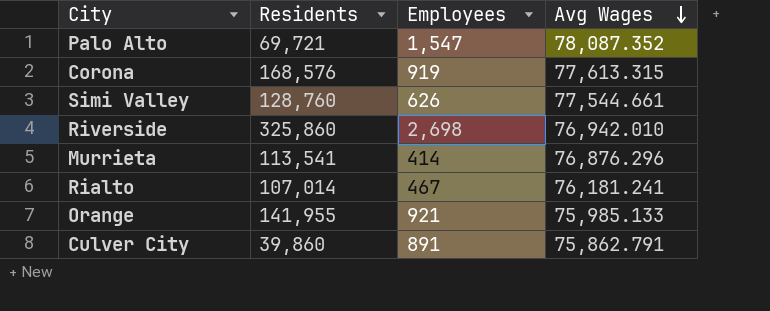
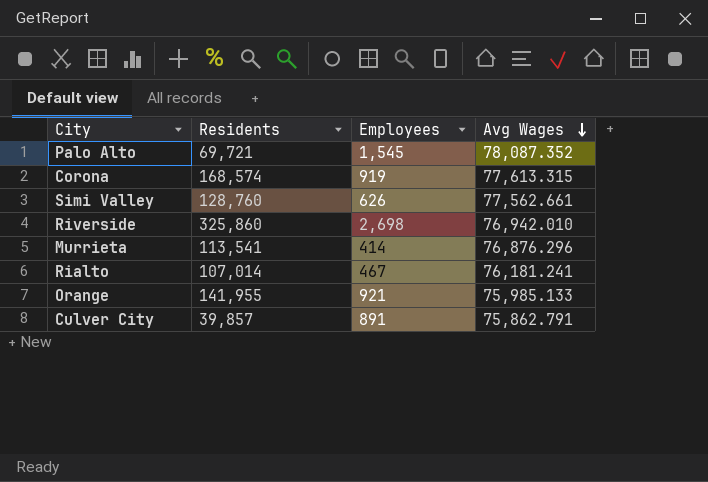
Palo Alto | Employees: 1,547 -> 1,545
Corona | Residents: 168,576 -> 168,574
Simi Valley | Avg Wages: 77,544.661 -> 77,562.661
Culver City | Residents: 39,860 -> 39,857

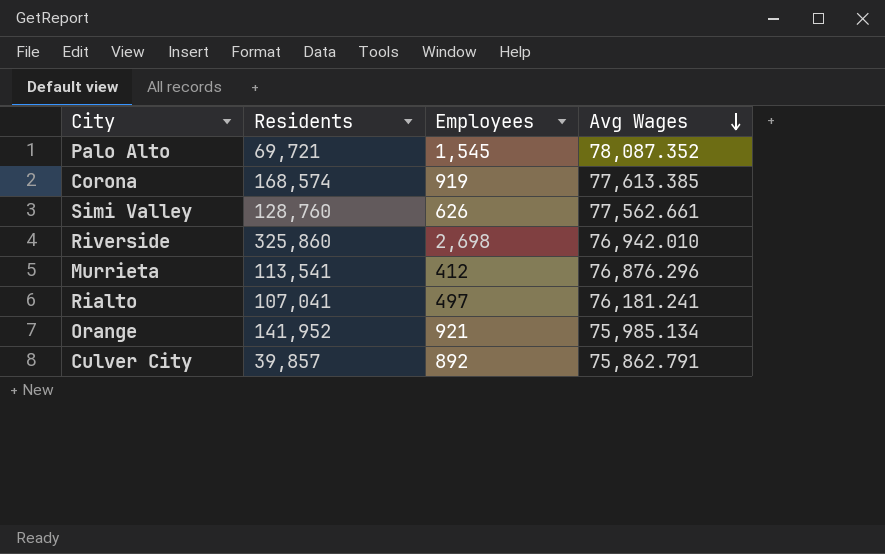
Corona | Avg Wages: 77,613.315 -> 77,613.385
Murrieta | Employees: 414 -> 412
Rialto | Residents: 107,014 -> 107,041
Rialto | Employees: 467 -> 497
Orange | Residents: 141,955 -> 141,952
Orange | Avg Wages: 75,985.133 -> 75,985.134
Culver City | Employees: 891 -> 892

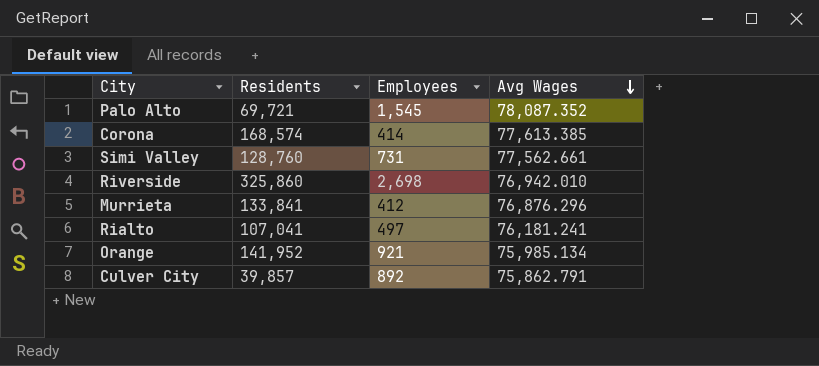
Corona | Employees: 919 -> 414
Simi Valley | Employees: 626 -> 731
Murrieta | Residents: 113,541 -> 133,841

